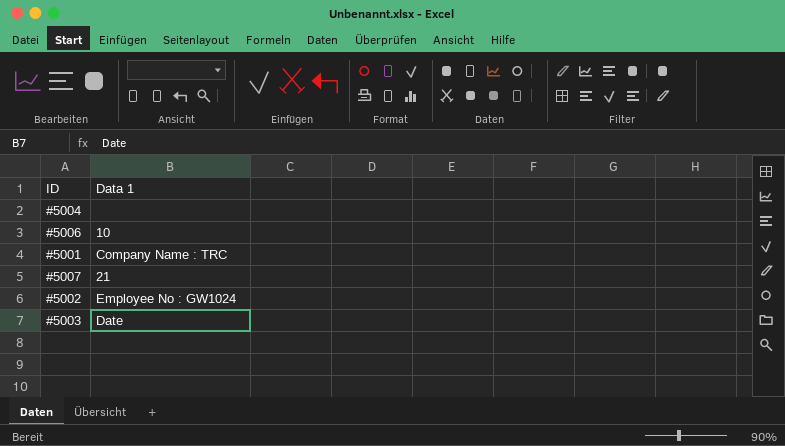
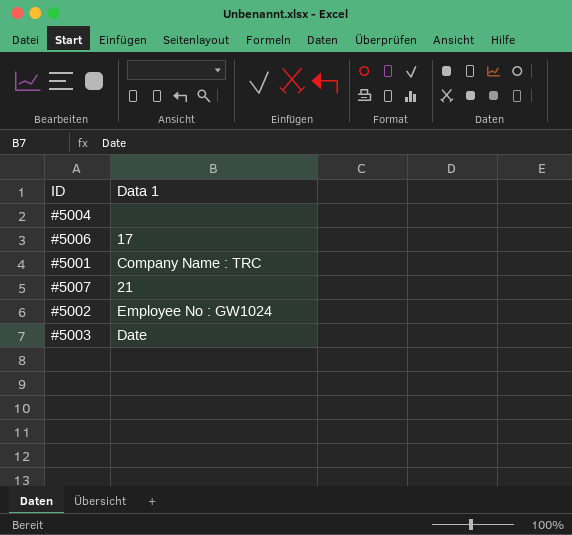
#5006 | Data 1: 10 -> 17

